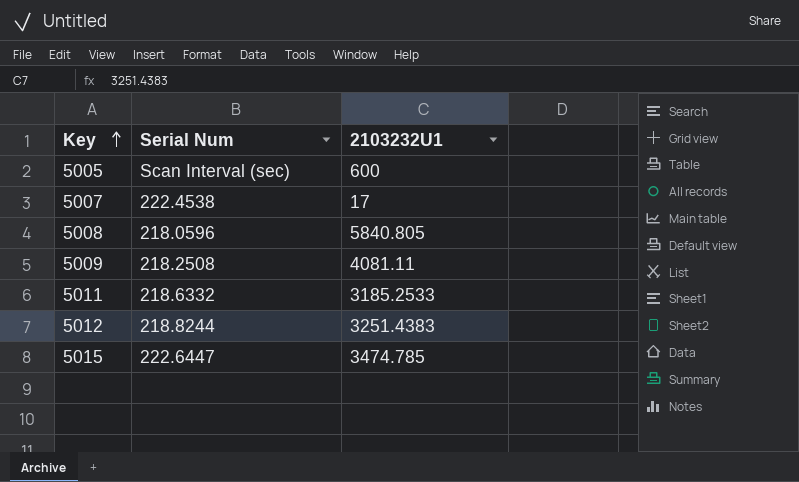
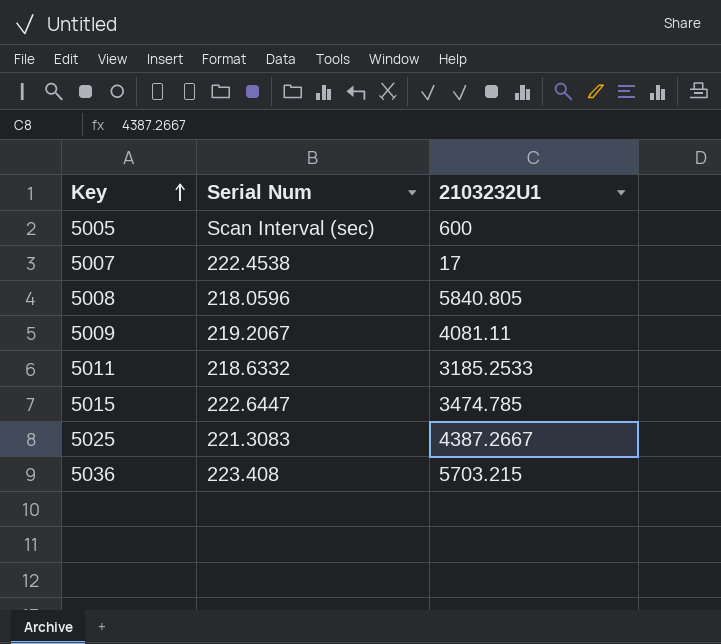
row 5012: 218.8244 | 3251.4383 -> none
5009 | Serial Num: 218.2508 -> 219.2067
row 5025: none -> 221.3083 | 4387.2667
row 5036: none -> 223.408 | 5703.215

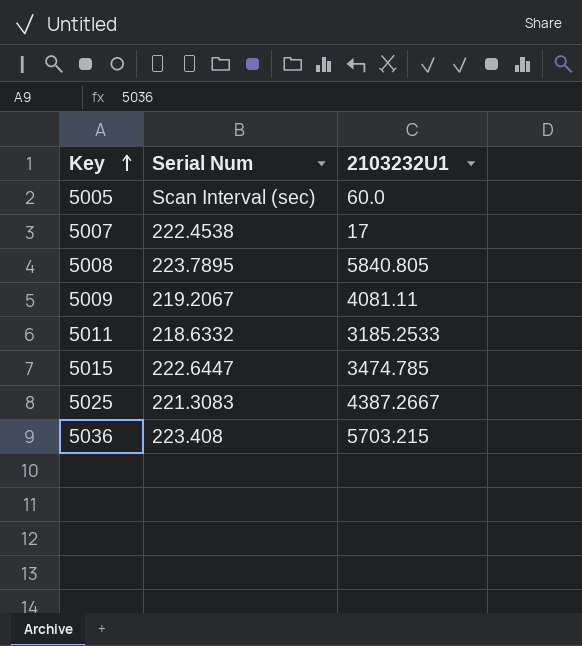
5005 | 2103232U1: 600 -> 60.0
5008 | Serial Num: 218.0596 -> 223.7895

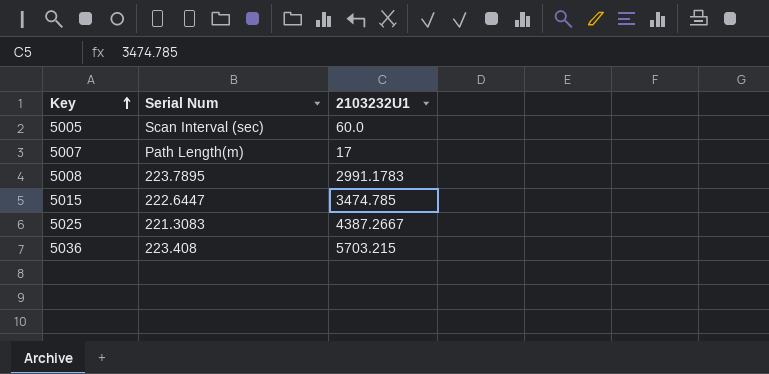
row 5009: 219.2067 | 4081.11 -> none
row 5011: 218.6332 | 3185.2533 -> none
5007 | Serial Num: 222.4538 -> Path Length(m)
5008 | 2103232U1: 5840.805 -> 2991.1783

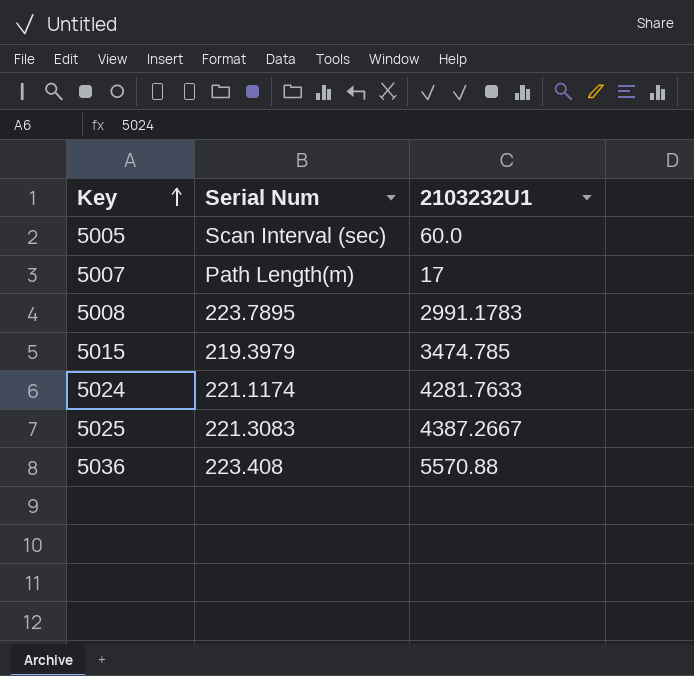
5015 | Serial Num: 222.6447 -> 219.3979
row 5024: none -> 221.1174 | 4281.7633
5036 | 2103232U1: 5703.215 -> 5570.88

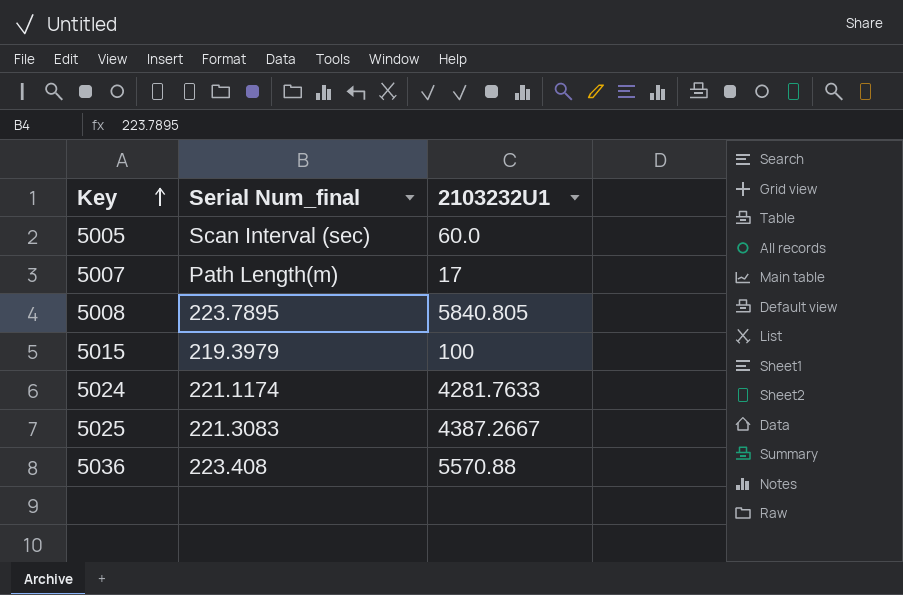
column name: Serial Num -> Serial Num_final
5008 | 2103232U1: 2991.1783 -> 5840.805
5015 | 2103232U1: 3474.785 -> 100

